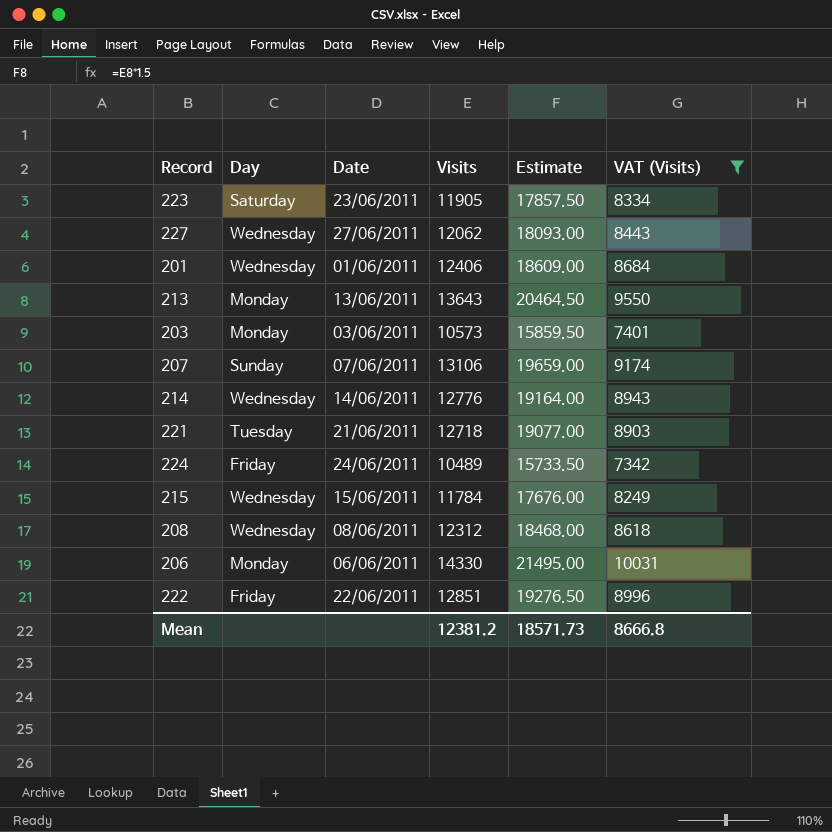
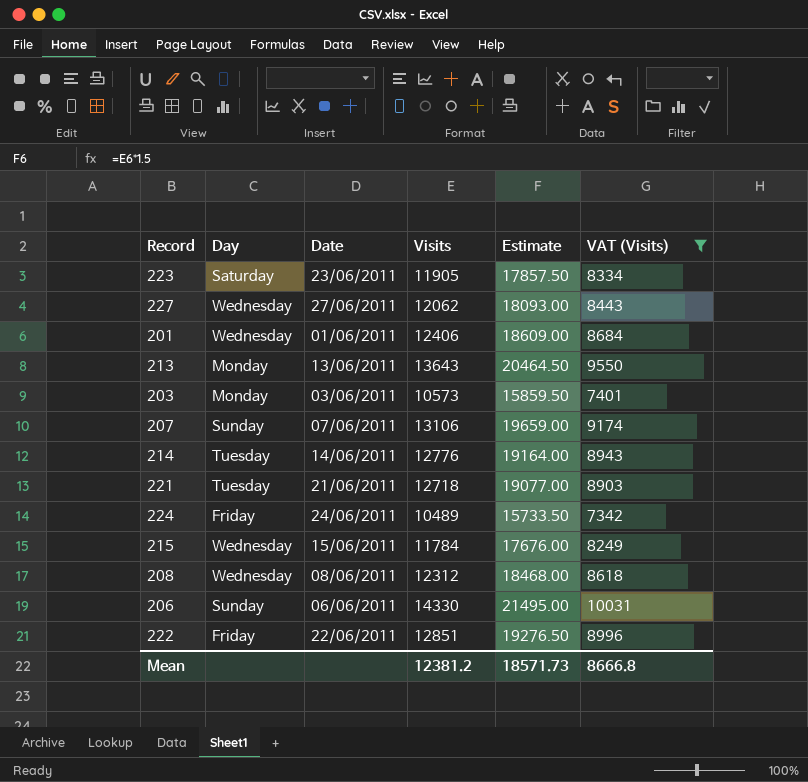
214 | Day: Wednesday -> Tuesday
206 | Day: Monday -> Sunday

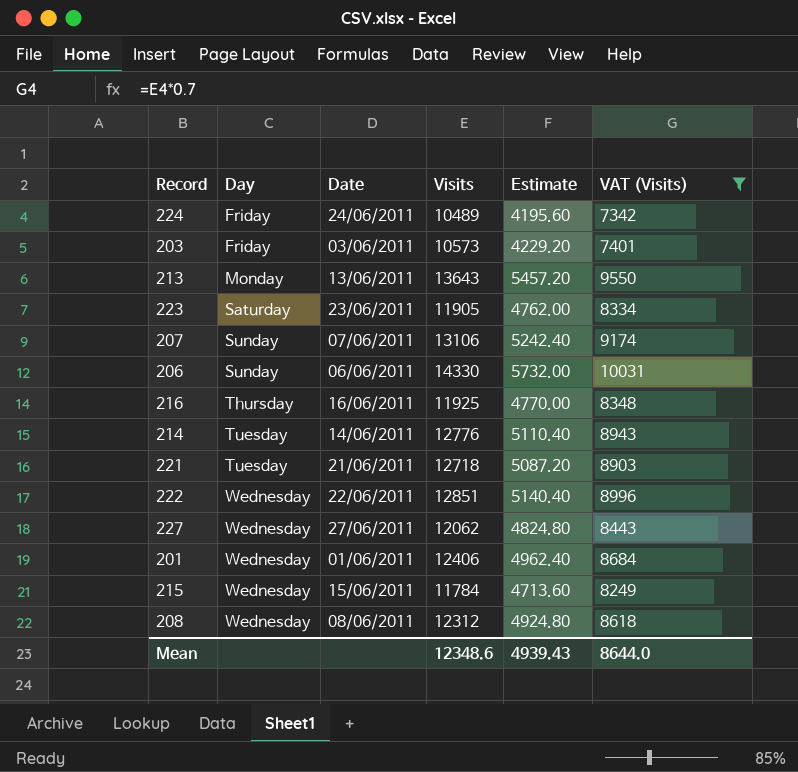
row order: none -> Day ascending
column Estimate | formula: [Visits] * 1.5 -> [Visits] * 0.4
203 | Day: Monday -> Friday
row 216: none -> Thursday | 16/06/2011 | 11925 | 4770.00 | 8348
222 | Day: Friday -> Wednesday
Mean | Visits: 12381.2 -> 12348.6
Mean | Estimate: 18571.73 -> 4939.43
Mean | VAT (Visits): 8666.8 -> 8644.0

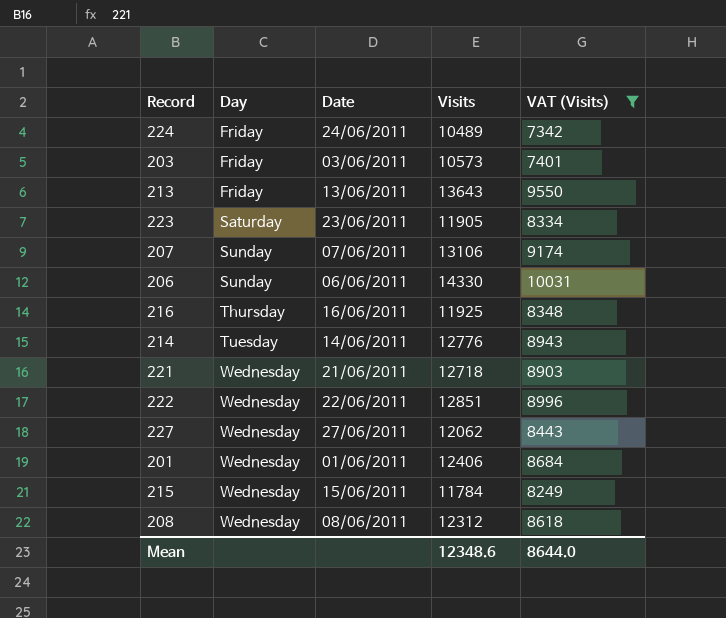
column Estimate | formula: [Visits] * 0.4 -> none
213 | Day: Monday -> Friday
221 | Day: Tuesday -> Wednesday

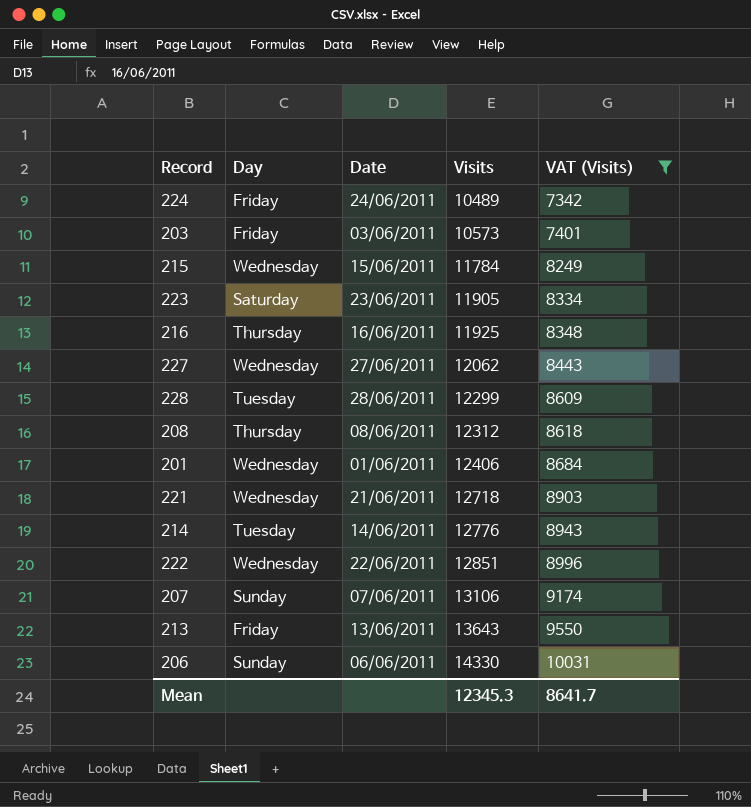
row order: Day ascending -> Visits ascending
row 228: none -> Tuesday | 28/06/2011 | 12299 | 8609
208 | Day: Wednesday -> Thursday
Mean | Visits: 12348.6 -> 12345.3
Mean | VAT (Visits): 8644.0 -> 8641.7

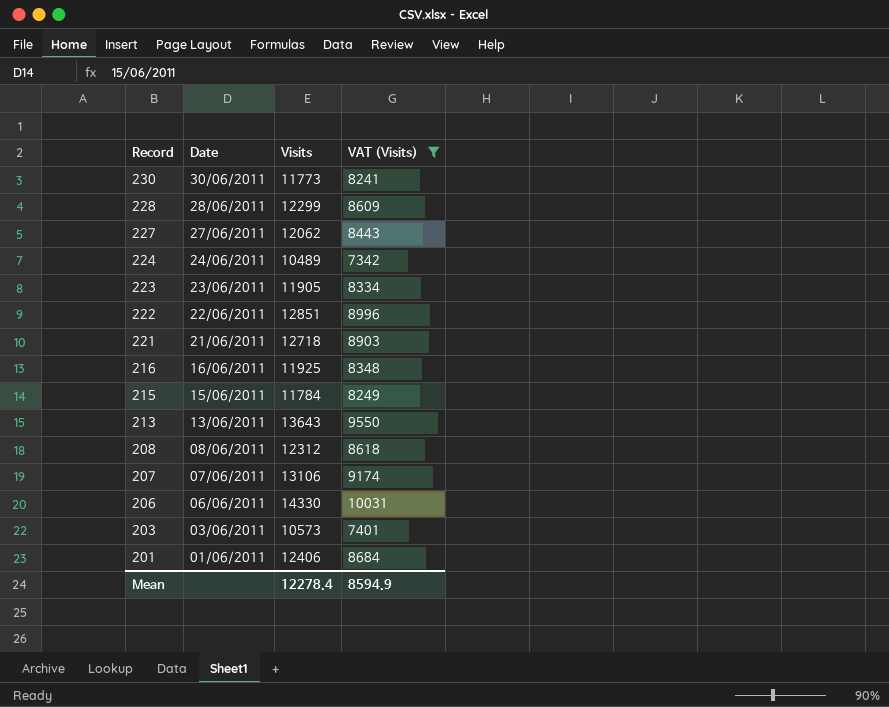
row order: Visits ascending -> Record descending
column Day | position: 2 -> none
row 214: Tuesday | 14/06/2011 | 12776 | 8943 -> none
row 230: none -> 30/06/2011 | 11773 | 8241
Mean | Visits: 12345.3 -> 12278.4
Mean | VAT (Visits): 8641.7 -> 8594.9

